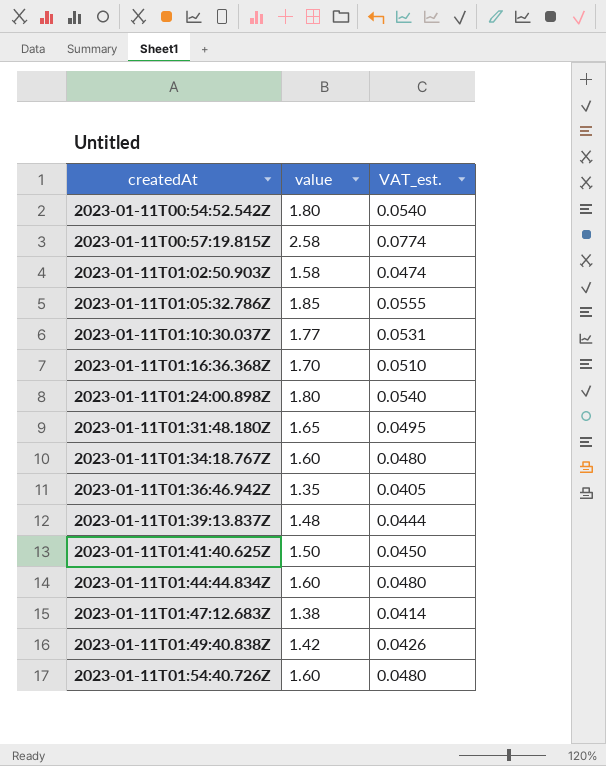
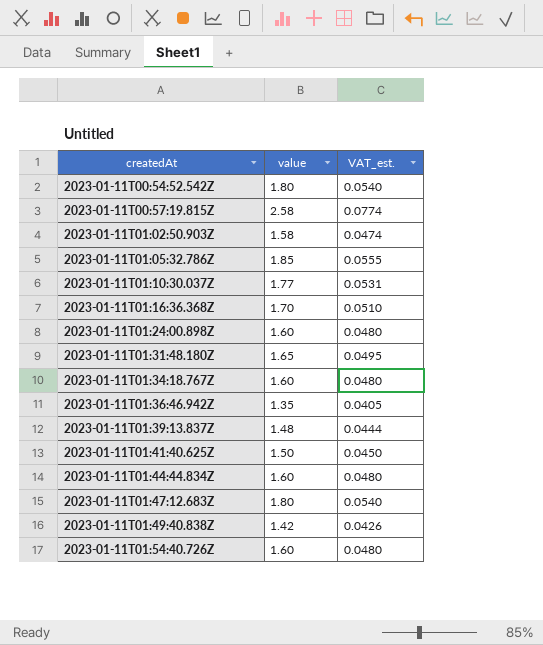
2023-01-11T01:24:00.898Z | value: 1.80 -> 1.60
2023-01-11T01:24:00.898Z | VAT_est.: 0.0540 -> 0.0480
2023-01-11T01:47:12.683Z | value: 1.38 -> 1.80
2023-01-11T01:47:12.683Z | VAT_est.: 0.0414 -> 0.0540

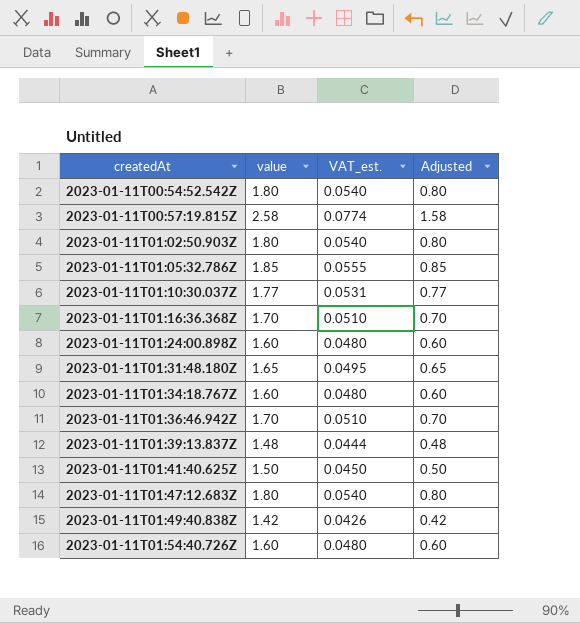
column Adjusted | formula: none -> [value] - 1
row 2023-01-11T01:44:44.834Z: 1.60 | 0.0480 -> none
2023-01-11T01:02:50.903Z | value: 1.58 -> 1.80
2023-01-11T01:02:50.903Z | VAT_est.: 0.0474 -> 0.0540
2023-01-11T01:36:46.942Z | value: 1.35 -> 1.70
2023-01-11T01:36:46.942Z | VAT_est.: 0.0405 -> 0.0510

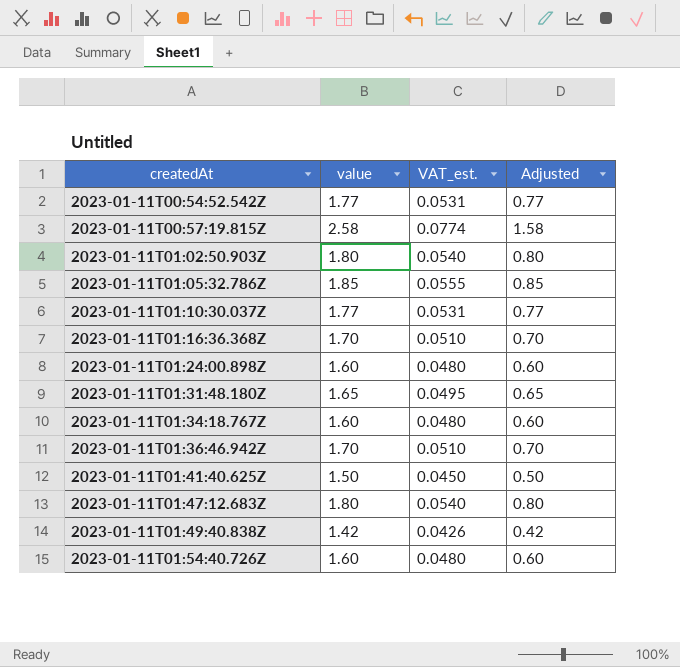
row 2023-01-11T01:39:13.837Z: 1.48 | 0.0444 | 0.48 -> none
2023-01-11T00:54:52.542Z | value: 1.80 -> 1.77
2023-01-11T00:54:52.542Z | VAT_est.: 0.0540 -> 0.0531
2023-01-11T00:54:52.542Z | Adjusted: 0.80 -> 0.77

